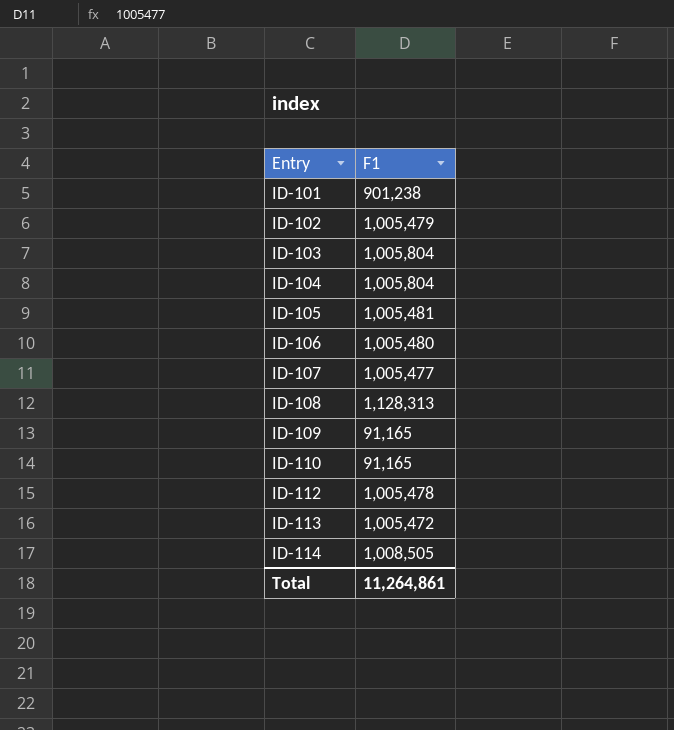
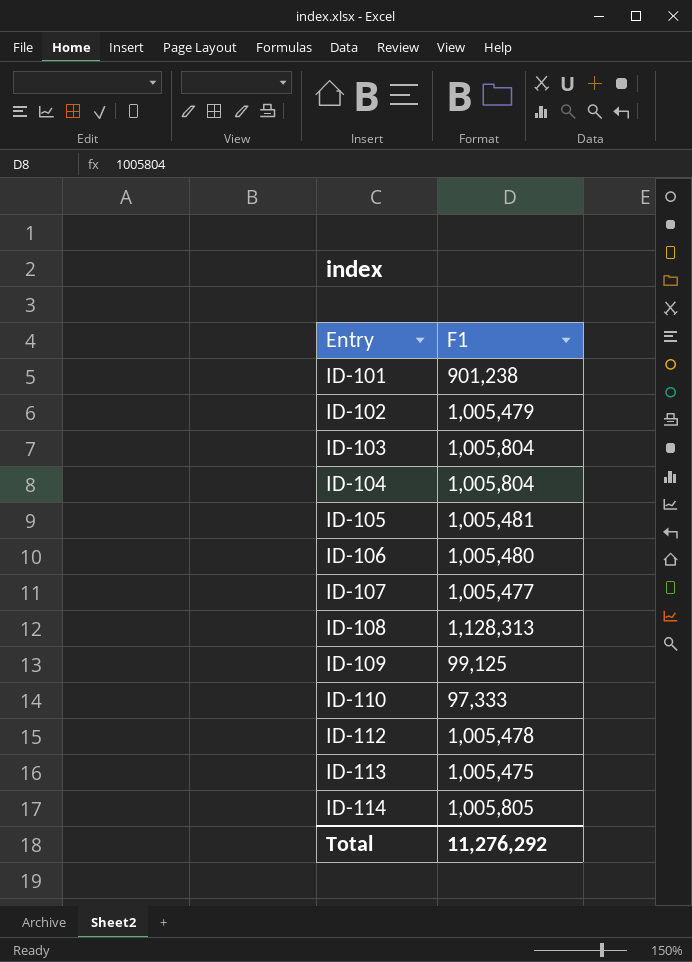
ID-109 | F1: 91,165 -> 99,125
ID-110 | F1: 91,165 -> 97,333
ID-113 | F1: 1,005,472 -> 1,005,475
ID-114 | F1: 1,008,505 -> 1,005,805
Total | F1: 11,264,861 -> 11,276,292

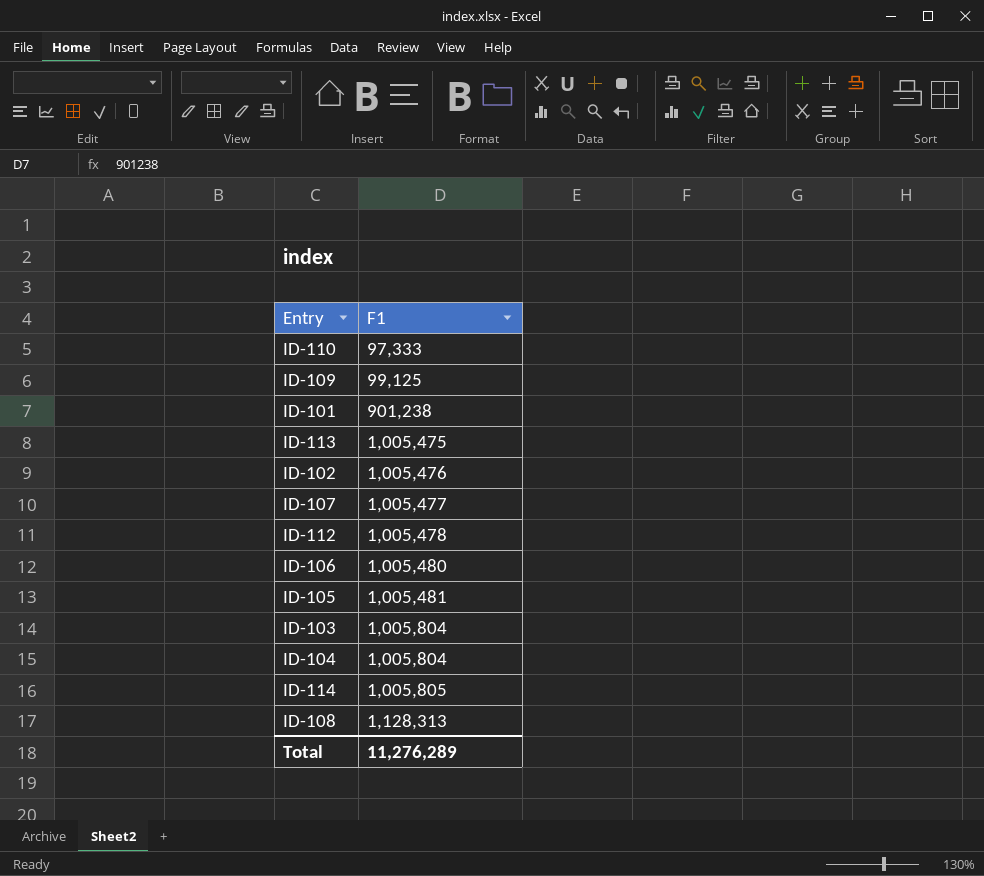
row order: Entry ascending -> F1 ascending
ID-102 | F1: 1,005,479 -> 1,005,476
Total | F1: 11,276,292 -> 11,276,289

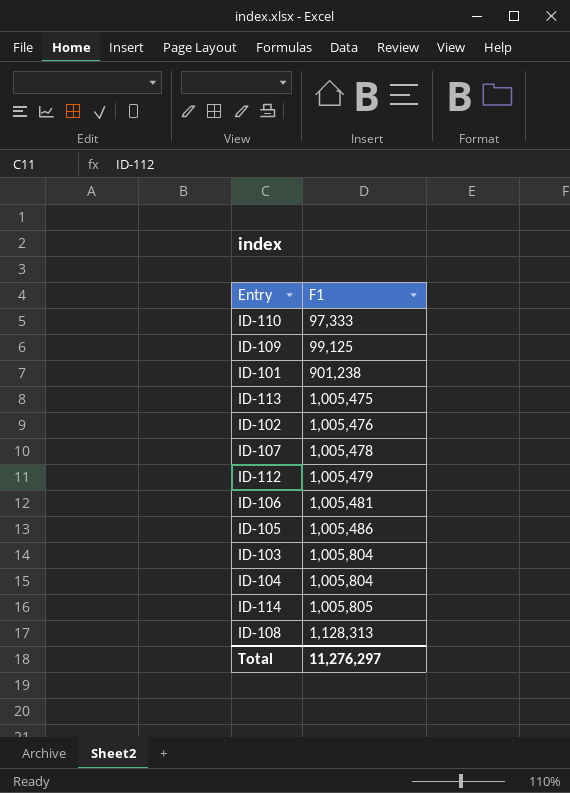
ID-107 | F1: 1,005,477 -> 1,005,478
ID-112 | F1: 1,005,478 -> 1,005,479
ID-106 | F1: 1,005,480 -> 1,005,481
ID-105 | F1: 1,005,481 -> 1,005,486
Total | F1: 11,276,289 -> 11,276,297

